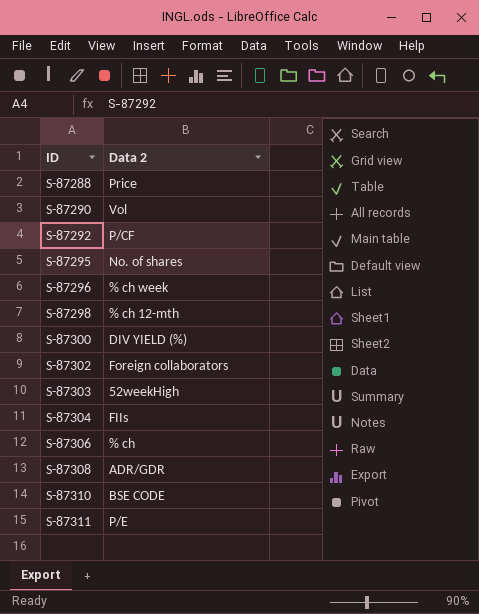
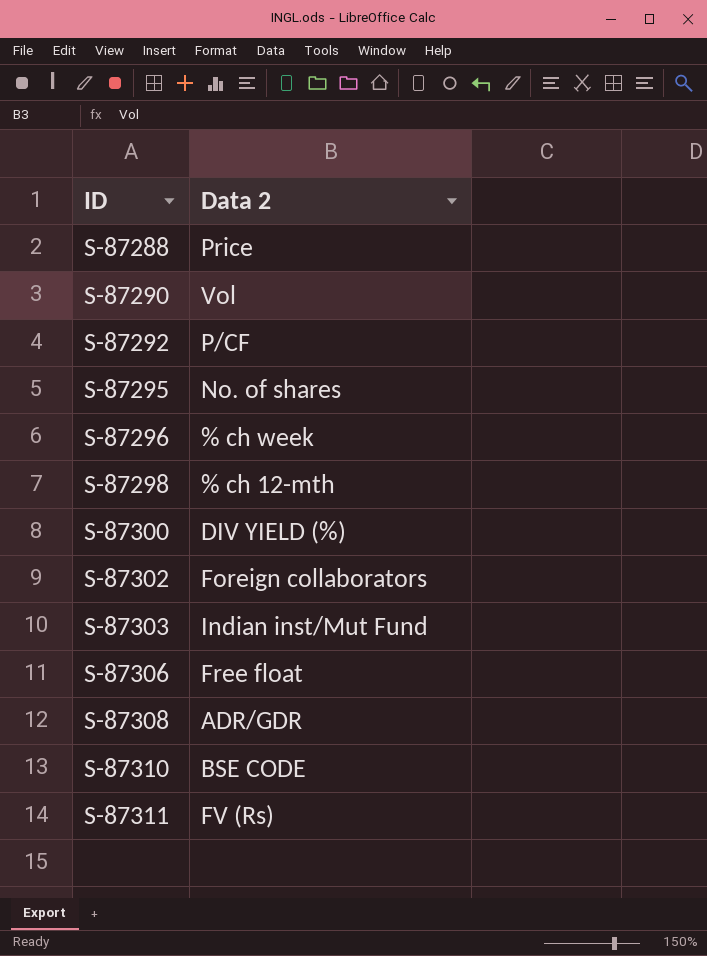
row S-87304: FIIs -> none
S-87303 | Data 2: 52weekHigh -> Indian inst/Mut Fund
S-87306 | Data 2: % ch -> Free float
S-87311 | Data 2: P/E -> FV (Rs)

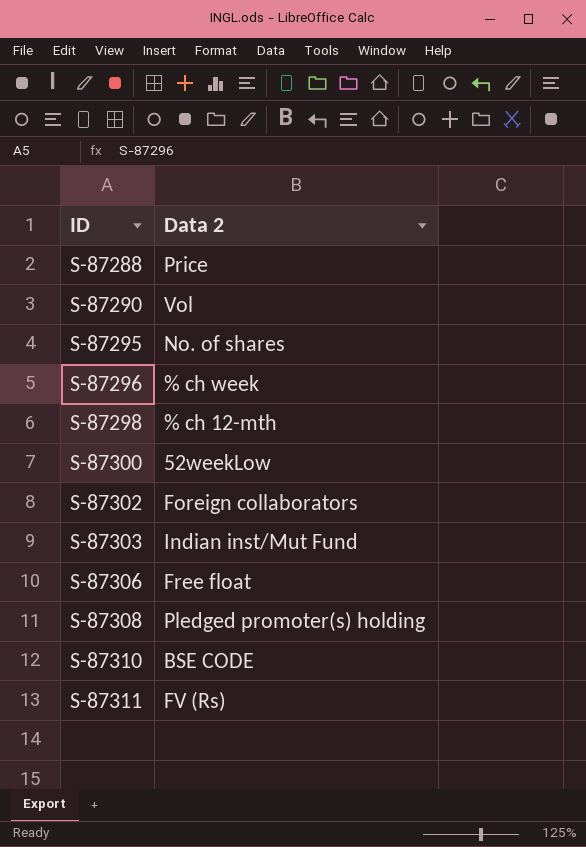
row S-87292: P/CF -> none
S-87300 | Data 2: DIV YIELD (%) -> 52weekLow
S-87308 | Data 2: ADR/GDR -> Pledged promoter(s) holding

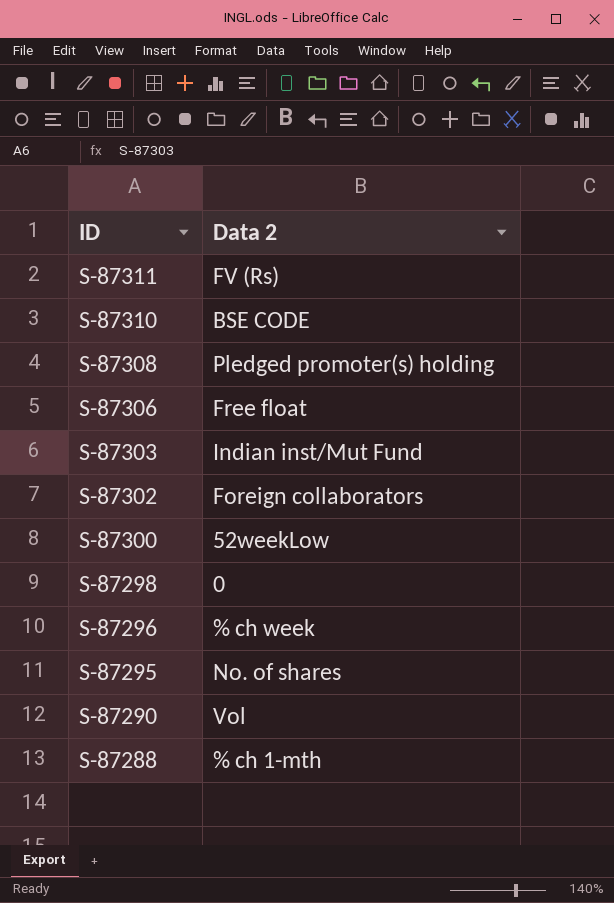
row order: ID ascending -> ID descending
S-87298 | Data 2: % ch 12-mth -> 0
S-87288 | Data 2: Price -> % ch 1-mth

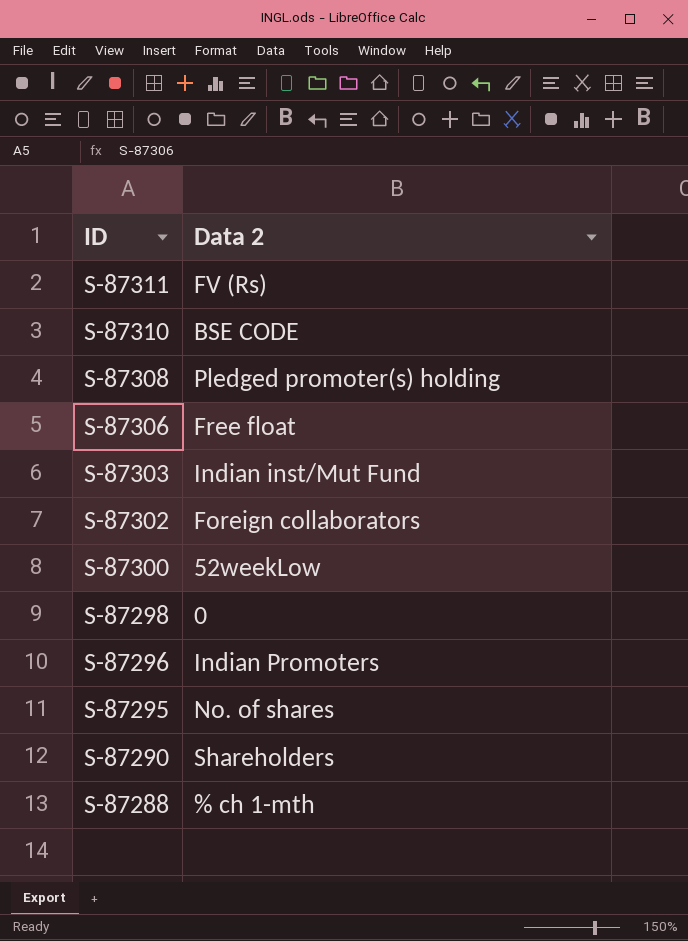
S-87296 | Data 2: % ch week -> Indian Promoters
S-87290 | Data 2: Vol -> Shareholders

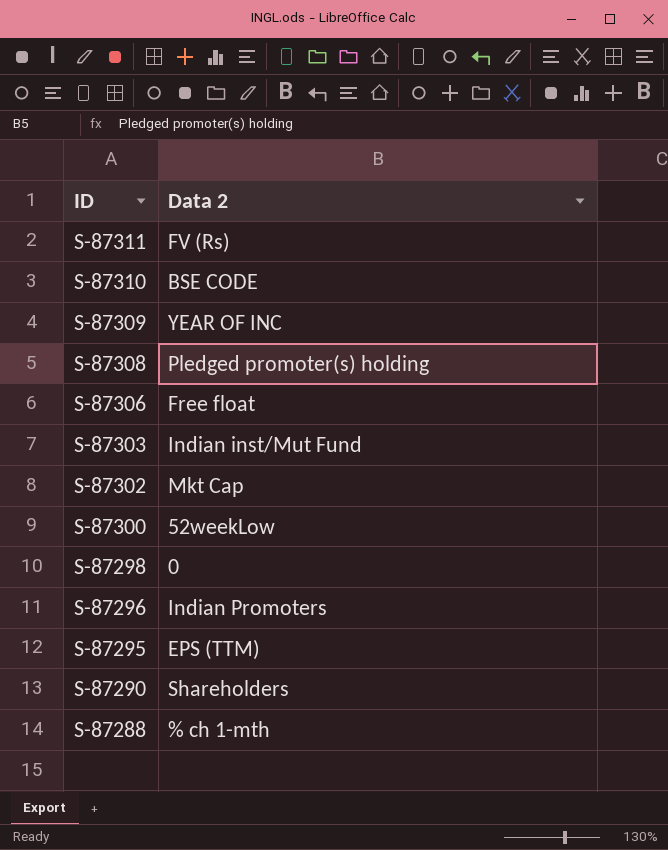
row S-87309: none -> YEAR OF INC
S-87302 | Data 2: Foreign collaborators -> Mkt Cap
S-87295 | Data 2: No. of shares -> EPS (TTM)

